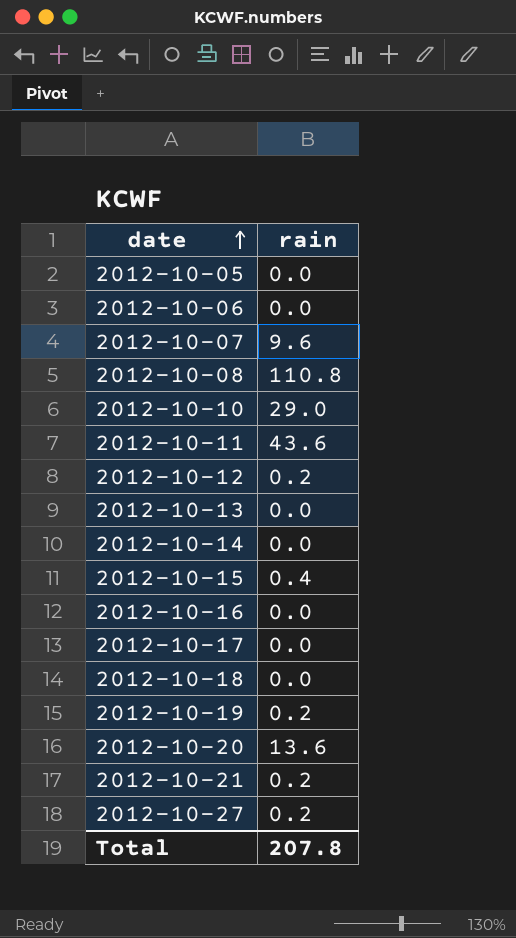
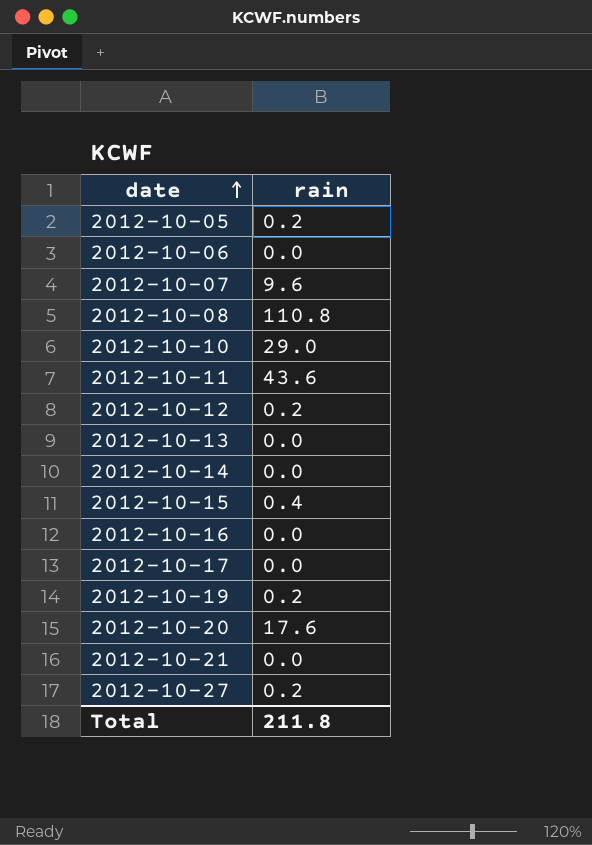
row 2012-10-18: 0.0 -> none
2012-10-05 | rain: 0.0 -> 0.2
2012-10-20 | rain: 13.6 -> 17.6
2012-10-21 | rain: 0.2 -> 0.0
Total | rain: 207.8 -> 211.8

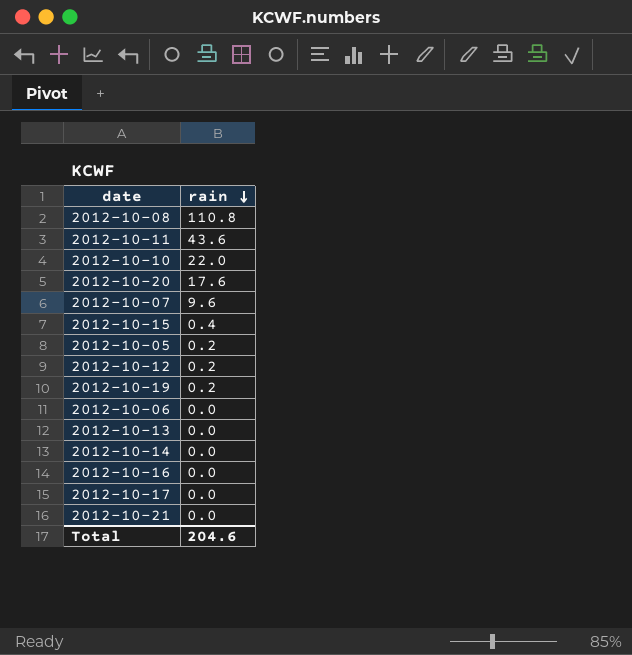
row order: date ascending -> rain descending
row 2012-10-27: 0.2 -> none
2012-10-10 | rain: 29.0 -> 22.0
Total | rain: 211.8 -> 204.6

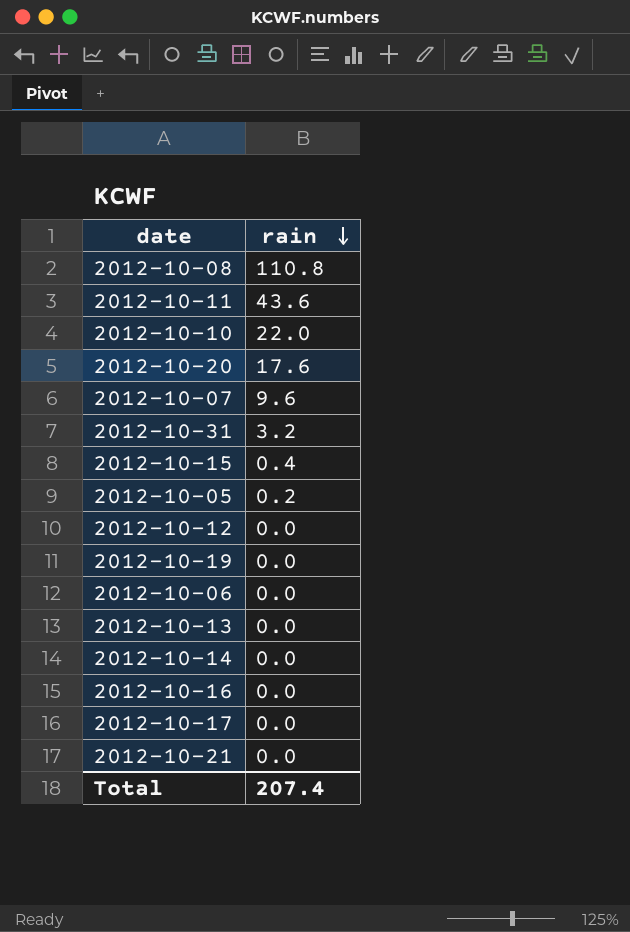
row 2012-10-31: none -> 3.2
2012-10-12 | rain: 0.2 -> 0.0
2012-10-19 | rain: 0.2 -> 0.0
Total | rain: 204.6 -> 207.4

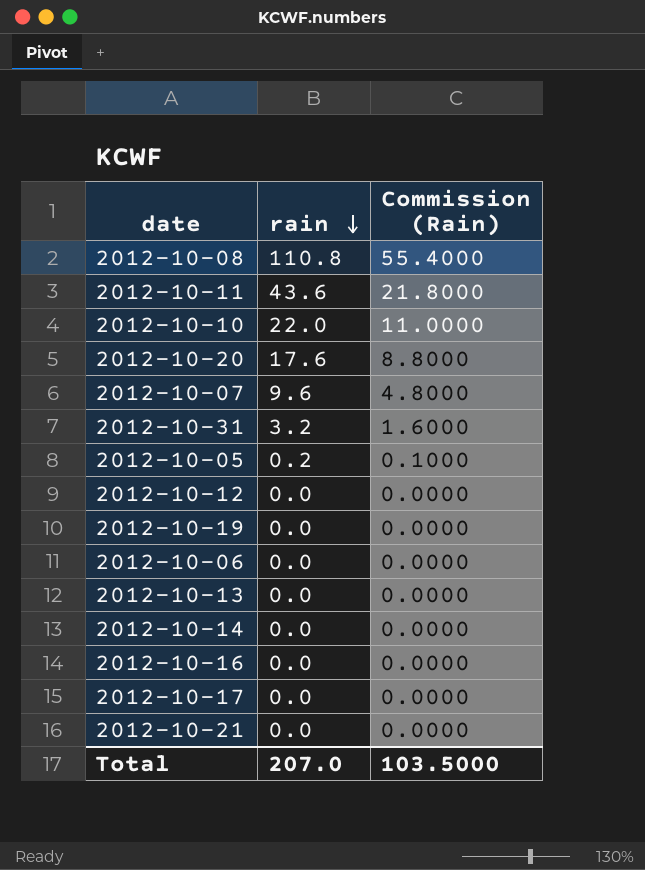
column Commission (Rain) | formula: none -> [rain] * 0.5
row 2012-10-15: 0.4 -> none
Total | rain: 207.4 -> 207.0

